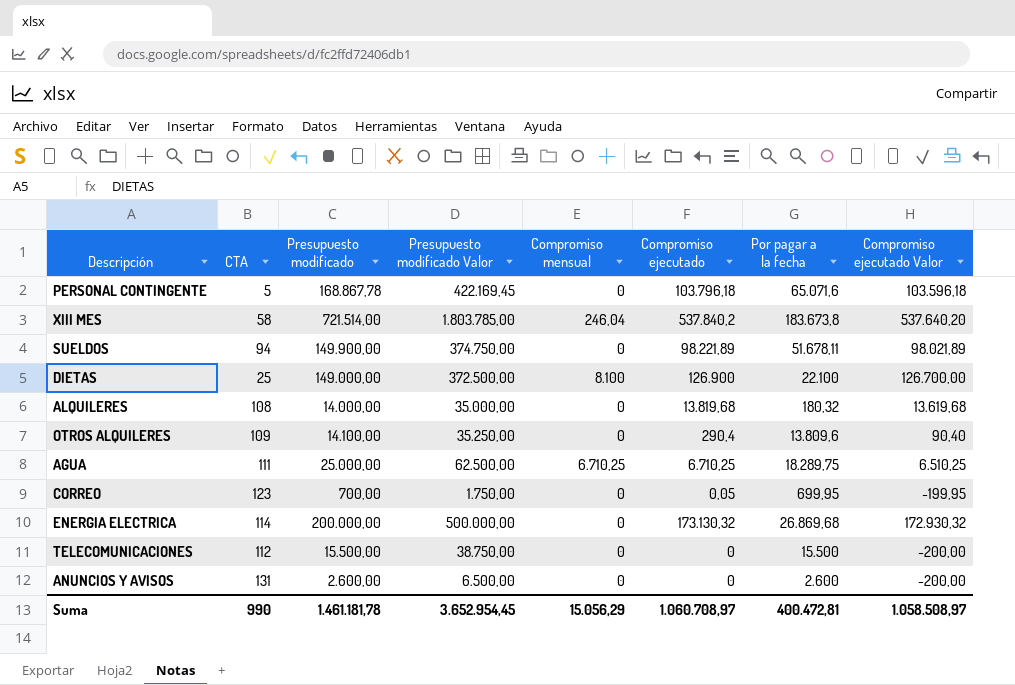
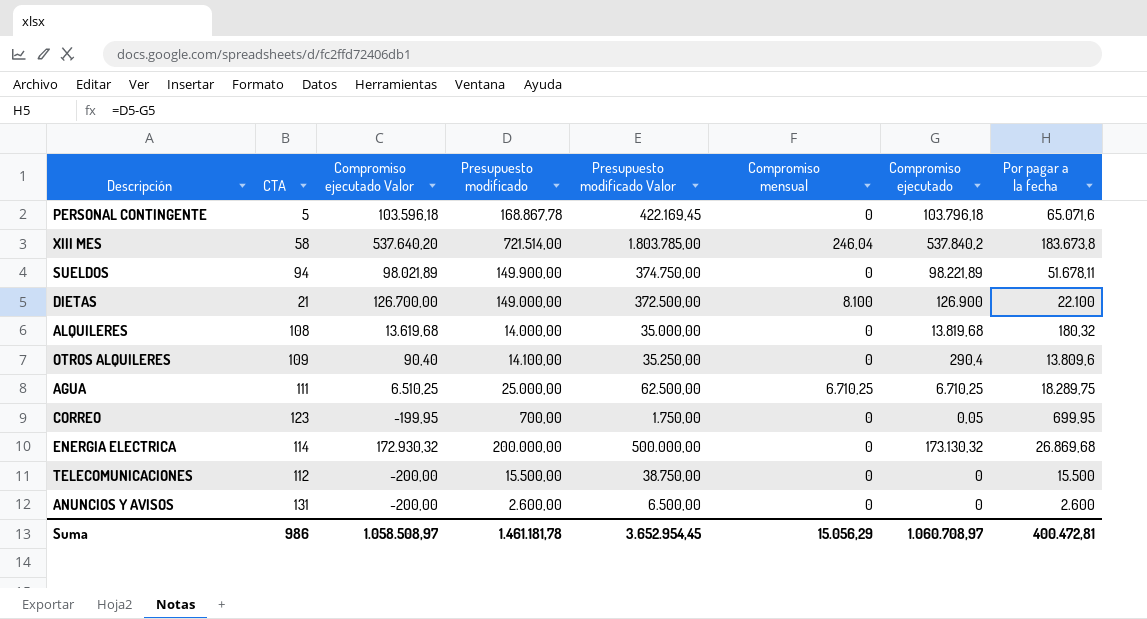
column Compromiso ejecutado Valor | position: 8 -> 3
DIETAS | CTA: 25 -> 21
Suma | CTA: 990 -> 986

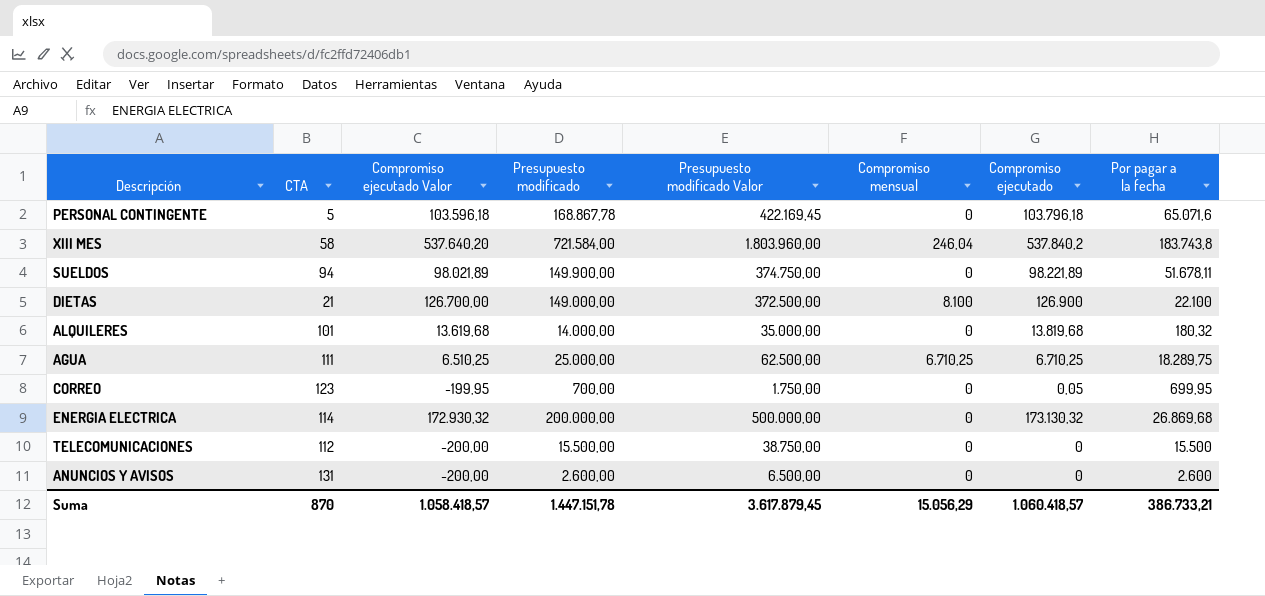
row OTROS ALQUILERES: 109 | 90,40 | 14.100,00 | 35.250,00 | 0 | 290,4 | 13.809,6 -> none
XIII MES | Presupuesto modificado: 721.514,00 -> 721.584,00
XIII MES | Presupuesto modificado Valor: 1.803.785,00 -> 1.803.960,00
XIII MES | Por pagar a la fecha: 183.673,8 -> 183.743,8
ALQUILERES | CTA: 108 -> 101
Suma | CTA: 986 -> 870
Suma | Compromiso ejecutado Valor: 1.058.508,97 -> 1.058.418,57
Suma | Presupuesto modificado: 1.461.181,78 -> 1.447.151,78
Suma | Presupuesto modificado Valor: 3.652.954,45 -> 3.617.879,45
Suma | Compromiso ejecutado: 1.060.708,97 -> 1.060.418,57
Suma | Por pagar a la fecha: 400.472,81 -> 386.733,21

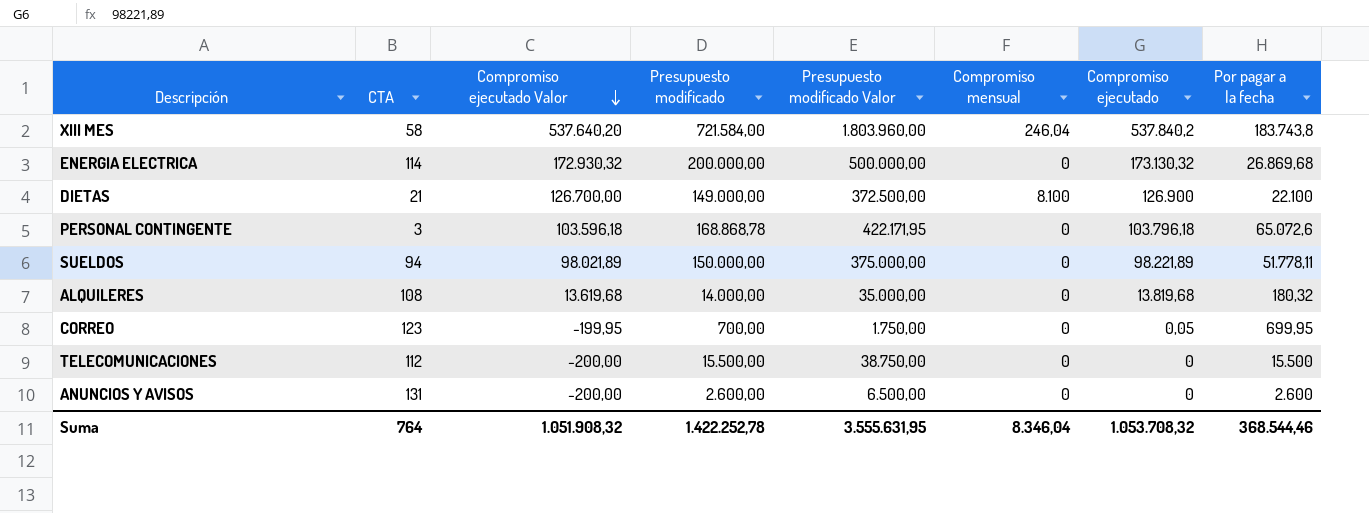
row order: none -> Compromiso ejecutado Valor descending
row AGUA: 111 | 6.510,25 | 25.000,00 | 62.500,00 | 6.710,25 | 6.710,25 | 18.289,75 -> none
PERSONAL CONTINGENTE | CTA: 5 -> 3
PERSONAL CONTINGENTE | Presupuesto modificado: 168.867,78 -> 168.868,78
PERSONAL CONTINGENTE | Presupuesto modificado Valor: 422.169,45 -> 422.171,95
PERSONAL CONTINGENTE | Por pagar a la fecha: 65.071,6 -> 65.072,6
SUELDOS | Presupuesto modificado: 149.900,00 -> 150.000,00
SUELDOS | Presupuesto modificado Valor: 374.750,00 -> 375.000,00
SUELDOS | Por pagar a la fecha: 51.678,11 -> 51.778,11
ALQUILERES | CTA: 101 -> 108
Suma | CTA: 870 -> 764
Suma | Compromiso ejecutado Valor: 1.058.418,57 -> 1.051.908,32
Suma | Presupuesto modificado: 1.447.151,78 -> 1.422.252,78
Suma | Presupuesto modificado Valor: 3.617.879,45 -> 3.555.631,95
Suma | Compromiso mensual: 15.056,29 -> 8.346,04
Suma | Compromiso ejecutado: 1.060.418,57 -> 1.053.708,32
Suma | Por pagar a la fecha: 386.733,21 -> 368.544,46

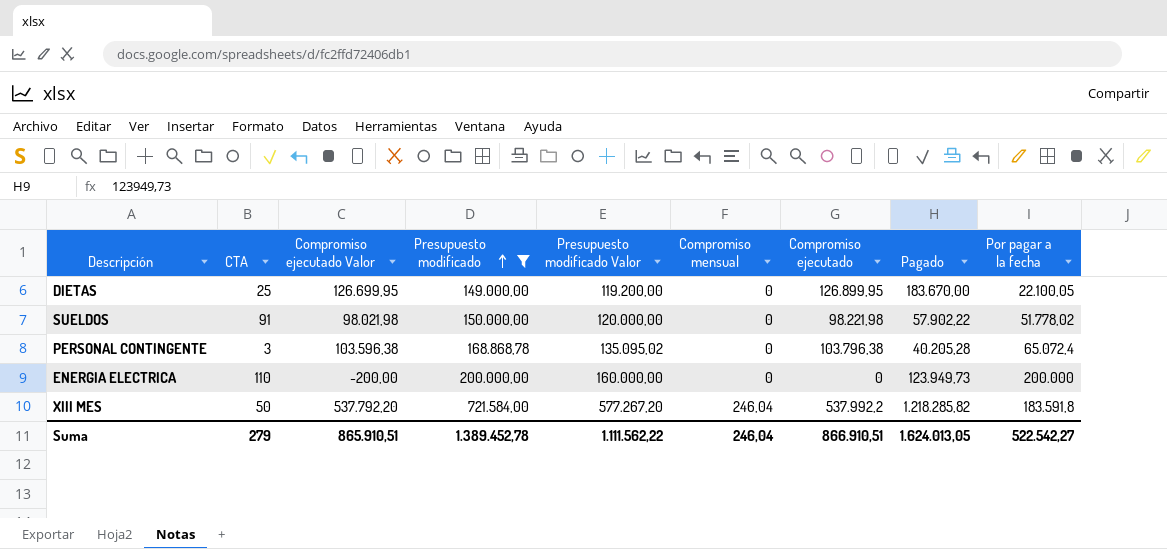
filter: none -> Presupuesto modificado >= 149.000,00
row order: Compromiso ejecutado Valor descending -> Presupuesto modificado ascending
column Presupuesto modificado Valor | formula: [Presupuesto modificado] * 2,5 -> [Presupuesto modificado] * 0,8
column Pagado | position: none -> 8
DIETAS | CTA: 21 -> 25
DIETAS | Compromiso ejecutado Valor: 126.700,00 -> 126.699,95
DIETAS | Compromiso mensual: 8.100 -> 0
DIETAS | Compromiso ejecutado: 126.900 -> 126.899,95
DIETAS | Por pagar a la fecha: 22.100 -> 22.100,05
SUELDOS | CTA: 94 -> 91
SUELDOS | Compromiso ejecutado Valor: 98.021,89 -> 98.021,98
SUELDOS | Compromiso ejecutado: 98.221,89 -> 98.221,98
SUELDOS | Por pagar a la fecha: 51.778,11 -> 51.778,02
PERSONAL CONTINGENTE | Compromiso ejecutado Valor: 103.596,18 -> 103.596,38
PERSONAL CONTINGENTE | Compromiso ejecutado: 103.796,18 -> 103.796,38
PERSONAL CONTINGENTE | Por pagar a la fecha: 65.072,6 -> 65.072,4
ENERGIA ELECTRICA | CTA: 114 -> 110
ENERGIA ELECTRICA | Compromiso ejecutado Valor: 172.930,32 -> -200,00
ENERGIA ELECTRICA | Compromiso ejecutado: 173.130,32 -> 0
ENERGIA ELECTRICA | Por pagar a la fecha: 26.869,68 -> 200.000
XIII MES | CTA: 58 -> 50
XIII MES | Compromiso ejecutado Valor: 537.640,20 -> 537.792,20
XIII MES | Compromiso ejecutado: 537.840,2 -> 537.992,2
XIII MES | Por pagar a la fecha: 183.743,8 -> 183.591,8
Suma | CTA: 764 -> 279
Suma | Compromiso ejecutado Valor: 1.051.908,32 -> 865.910,51
Suma | Presupuesto modificado: 1.422.252,78 -> 1.389.452,78
Suma | Presupuesto modificado Valor: 3.555.631,95 -> 1.111.562,22
Suma | Compromiso mensual: 8.346,04 -> 246,04
Suma | Compromiso ejecutado: 1.053.708,32 -> 866.910,51
Suma | Por pagar a la fecha: 368.544,46 -> 522.542,27

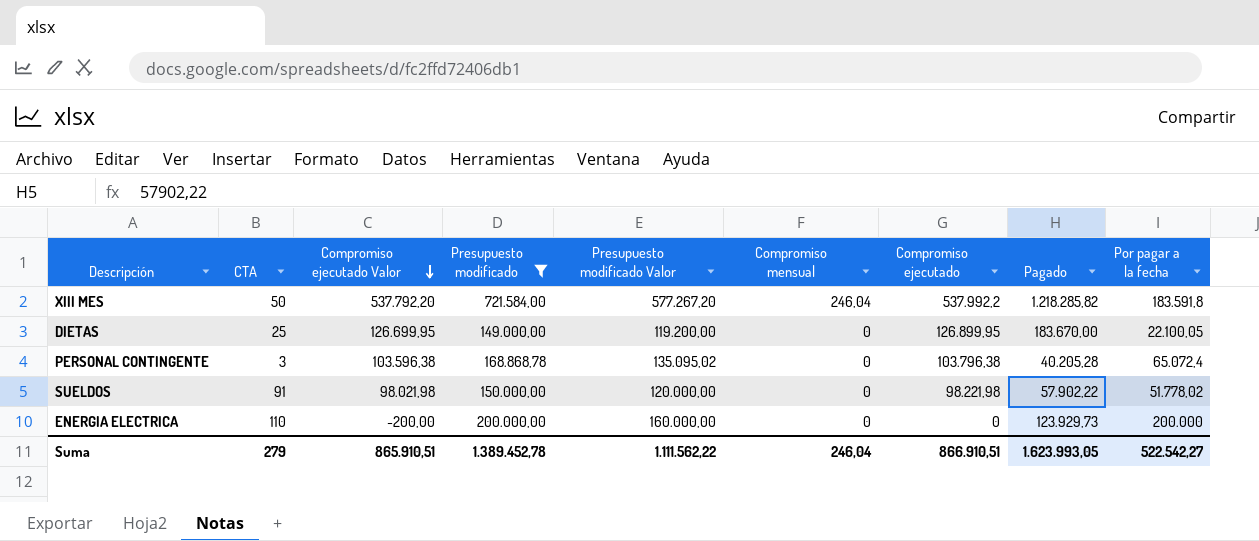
row order: Presupuesto modificado ascending -> Compromiso ejecutado Valor descending
ENERGIA ELECTRICA | Pagado: 123.949,73 -> 123.929,73
Suma | Pagado: 1.624.013,05 -> 1.623.993,05

